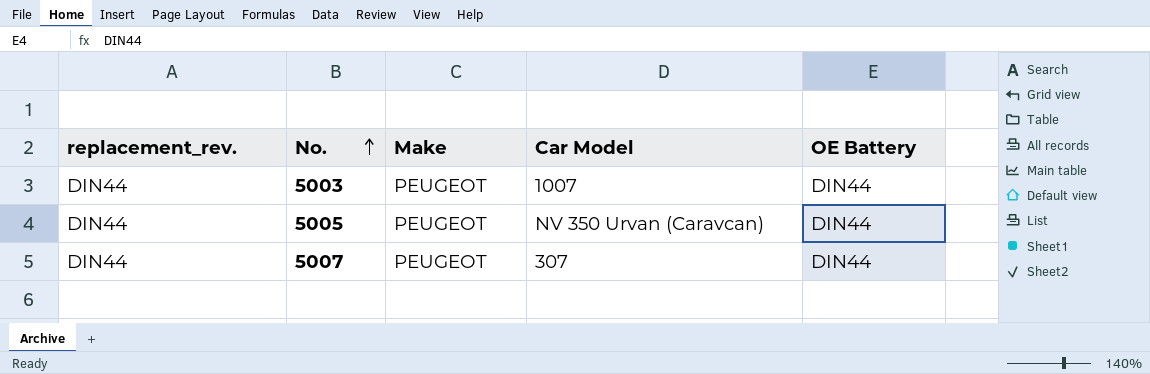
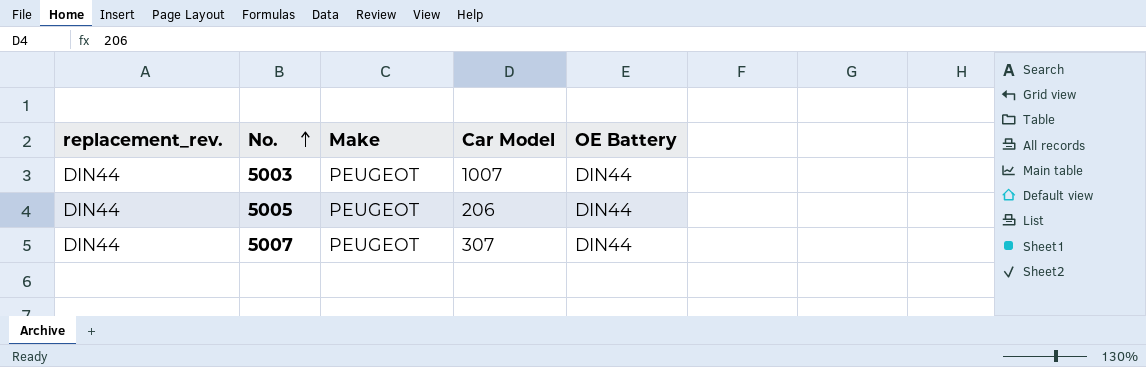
5005 | Car Model: NV 350 Urvan (Caravcan) -> 206

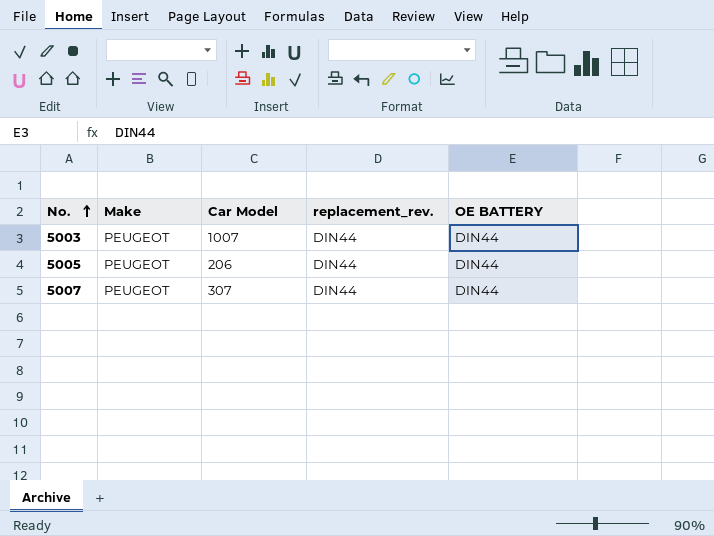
column replacement_rev. | position: 1 -> 4
column name: OE Battery -> OE BATTERY

